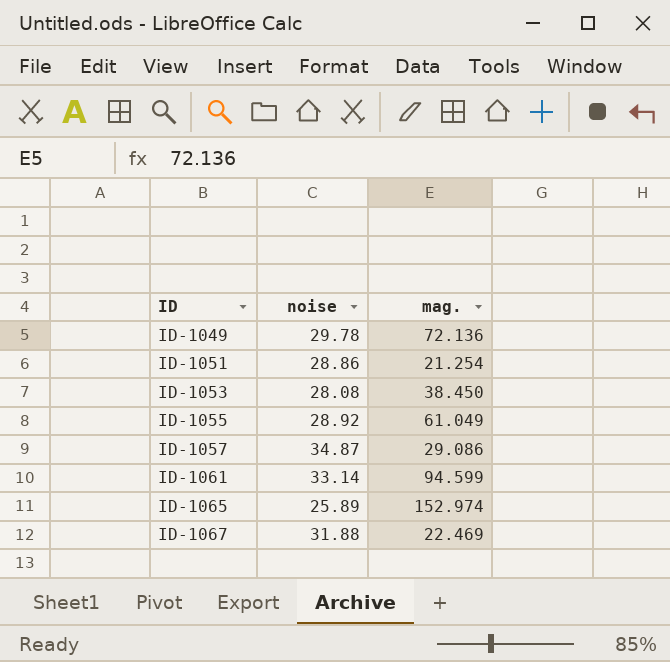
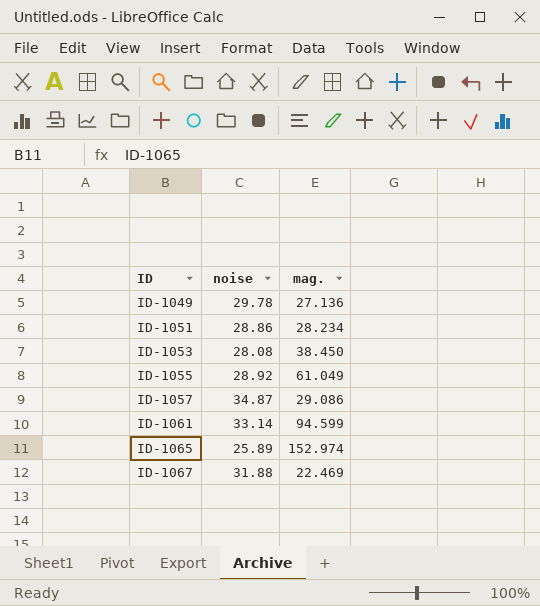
ID-1049 | mag.: 72.136 -> 27.136
ID-1051 | mag.: 21.254 -> 28.234

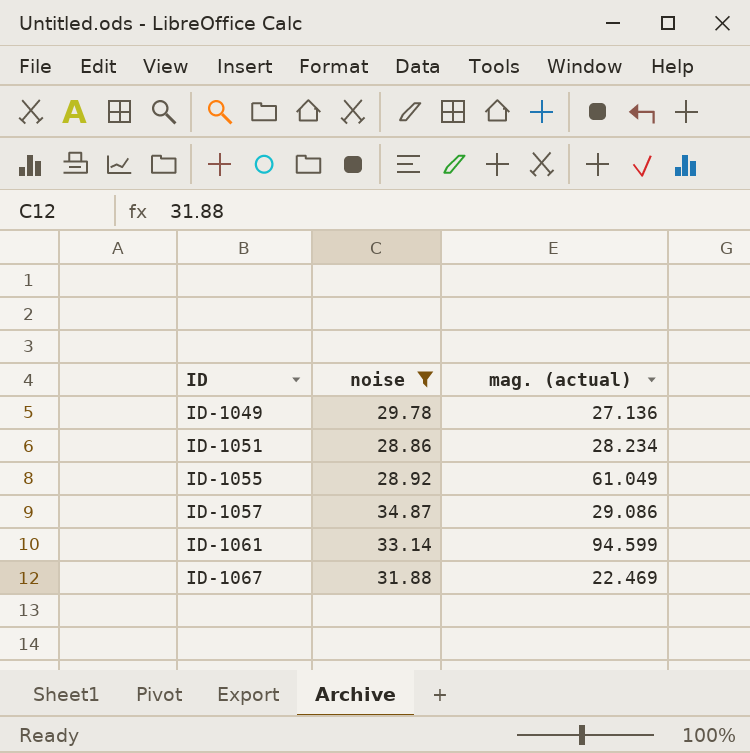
filter: none -> noise >= 28.86
column name: mag. -> mag. (actual)

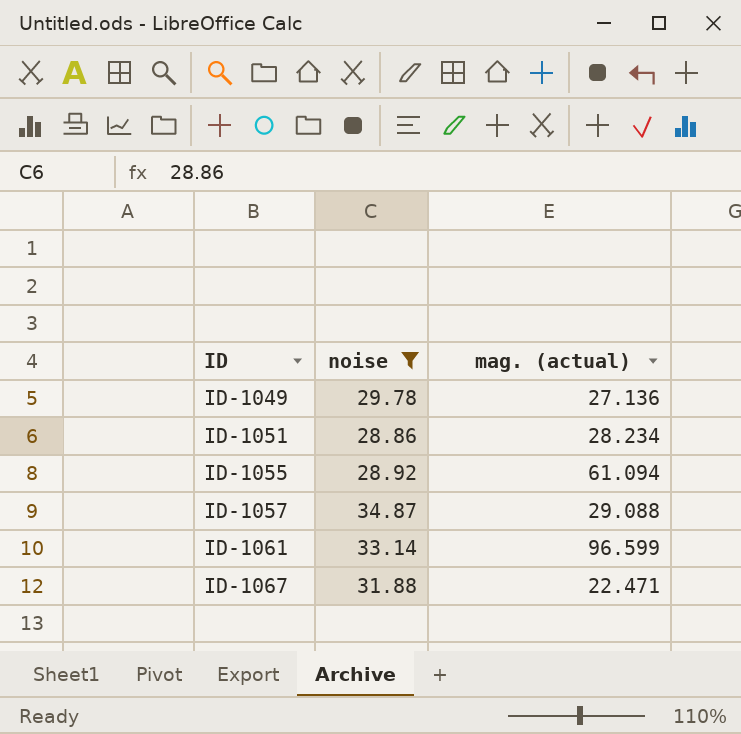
ID-1055 | mag. (actual): 61.049 -> 61.094
ID-1057 | mag. (actual): 29.086 -> 29.088
ID-1061 | mag. (actual): 94.599 -> 96.599
ID-1067 | mag. (actual): 22.469 -> 22.471

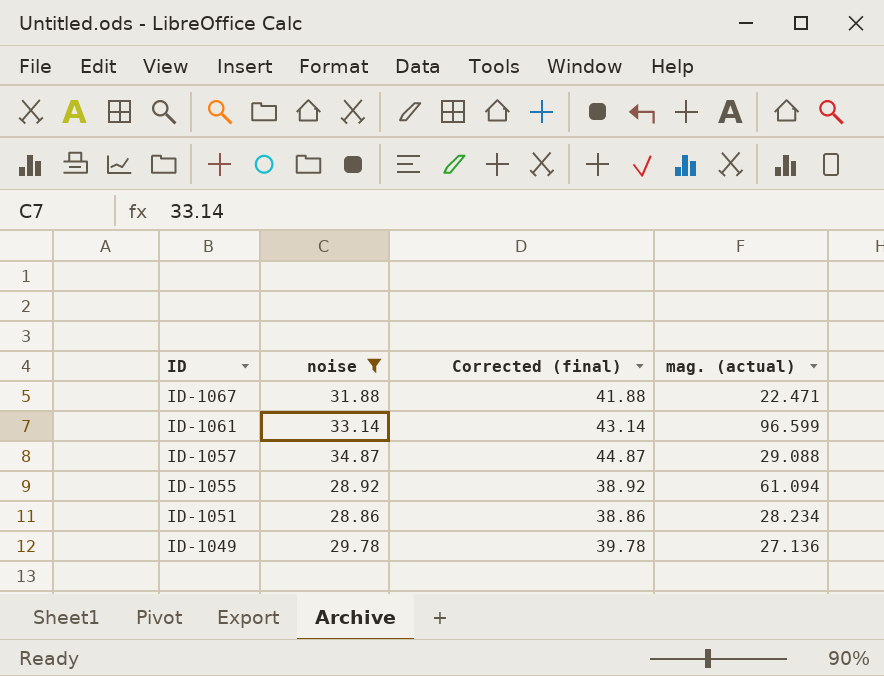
row order: ID ascending -> ID descending
column Corrected (final) | formula: none -> [noise] + 10

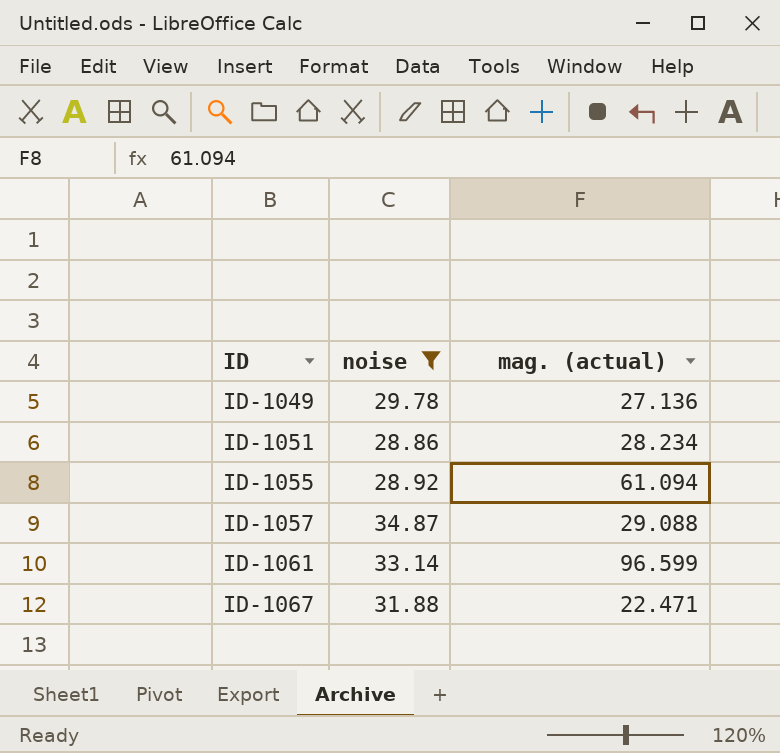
row order: ID descending -> ID ascending
column Corrected (final) | formula: [noise] + 10 -> none

